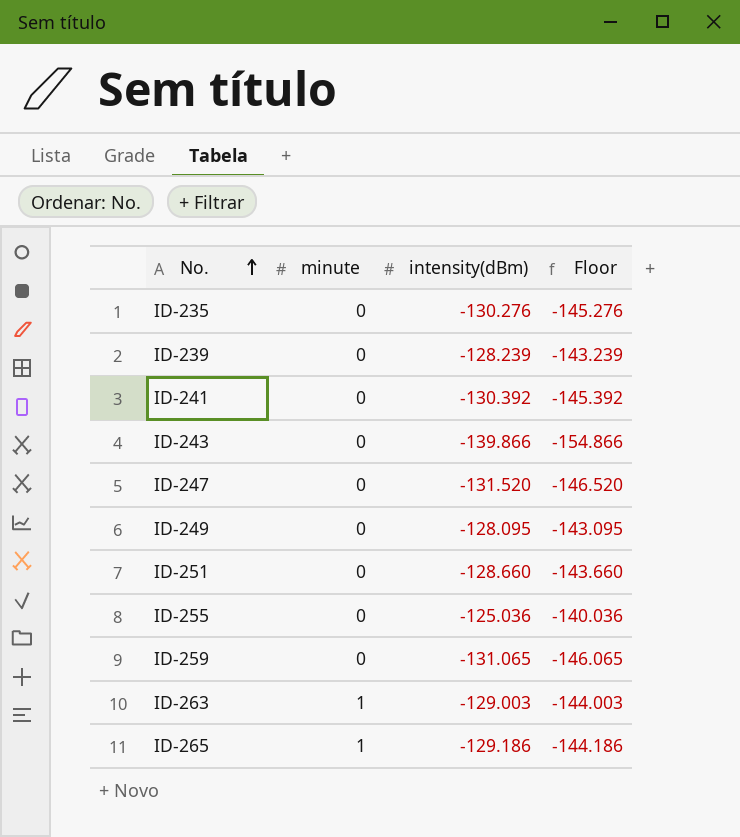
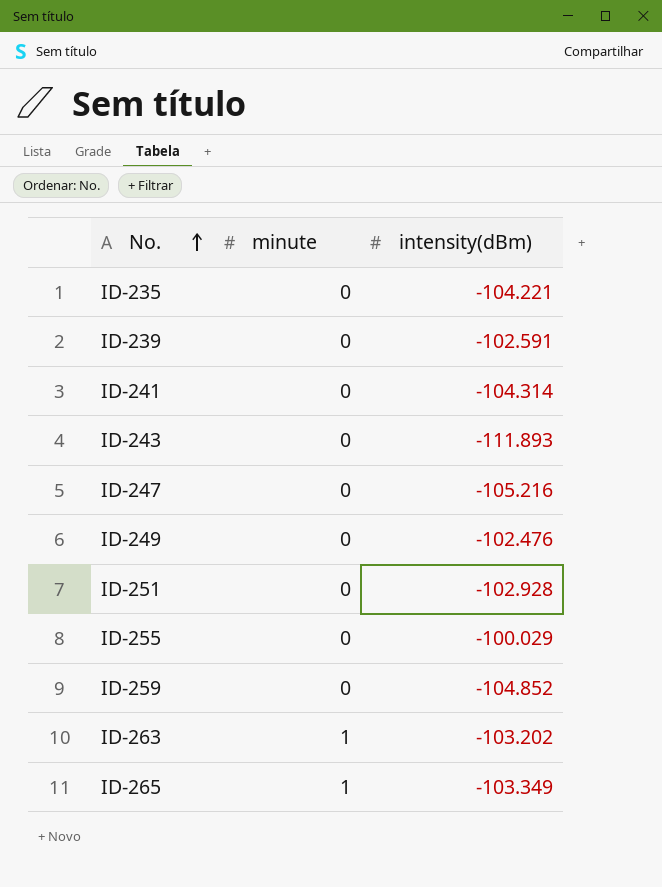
column Floor | formula: [intensity(dBm)] - 15 -> none
ID-235 | intensity(dBm): -130.276 -> -104.221
ID-239 | intensity(dBm): -128.239 -> -102.591
ID-241 | intensity(dBm): -130.392 -> -104.314
ID-243 | intensity(dBm): -139.866 -> -111.893
ID-247 | intensity(dBm): -131.520 -> -105.216
ID-249 | intensity(dBm): -128.095 -> -102.476
ID-251 | intensity(dBm): -128.660 -> -102.928
ID-255 | intensity(dBm): -125.036 -> -100.029
ID-259 | intensity(dBm): -131.065 -> -104.852
ID-263 | intensity(dBm): -129.003 -> -103.202
ID-265 | intensity(dBm): -129.186 -> -103.349

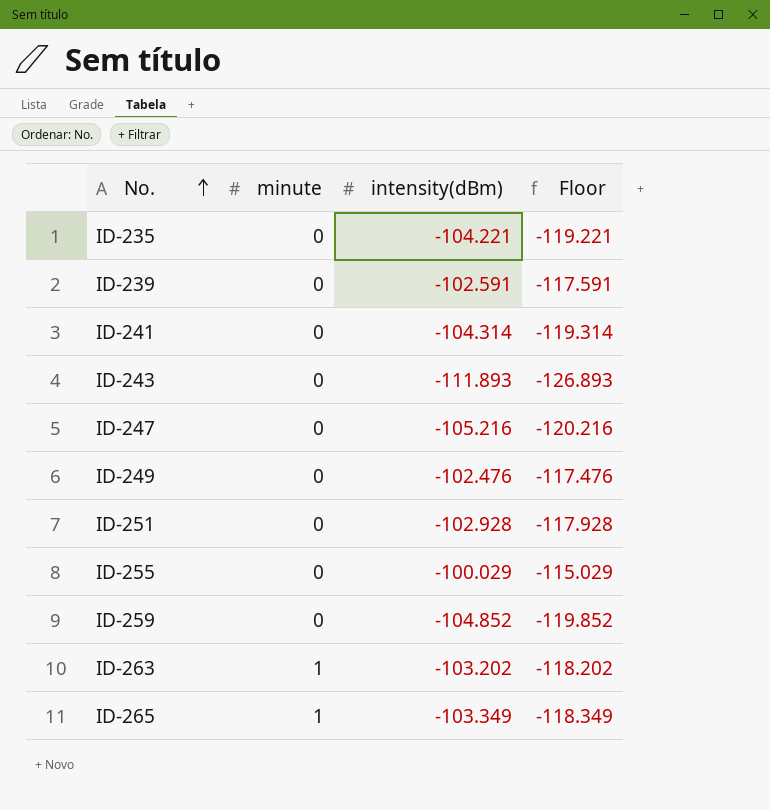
column Floor | formula: none -> [intensity(dBm)] - 15

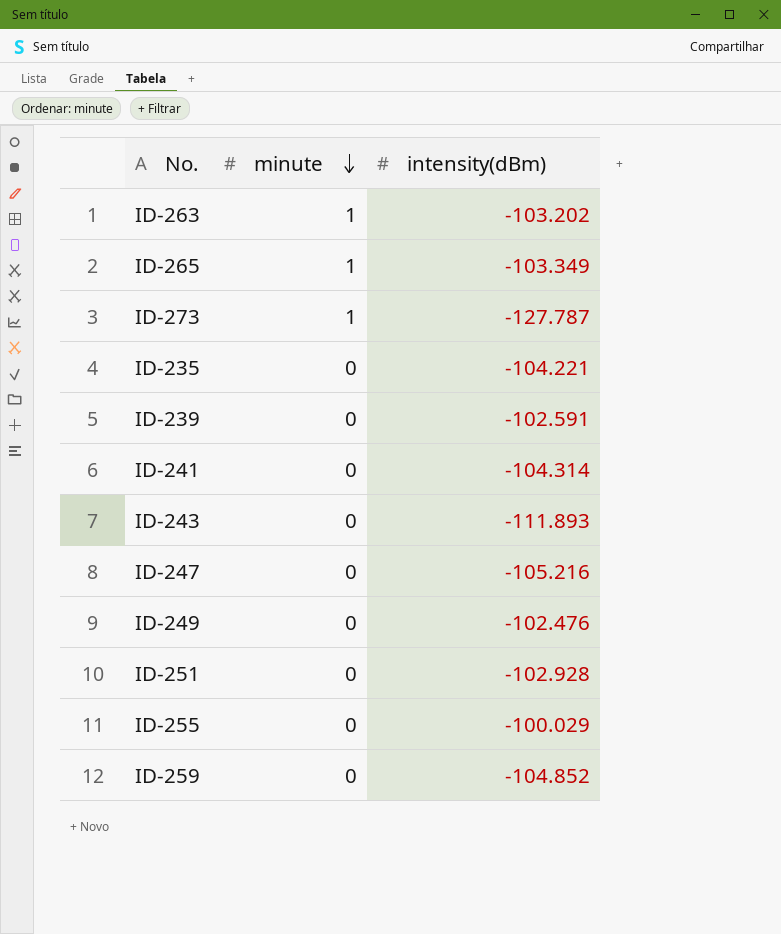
row order: No. ascending -> minute descending
column Floor | formula: [intensity(dBm)] - 15 -> none
row ID-273: none -> 1 | -127.787

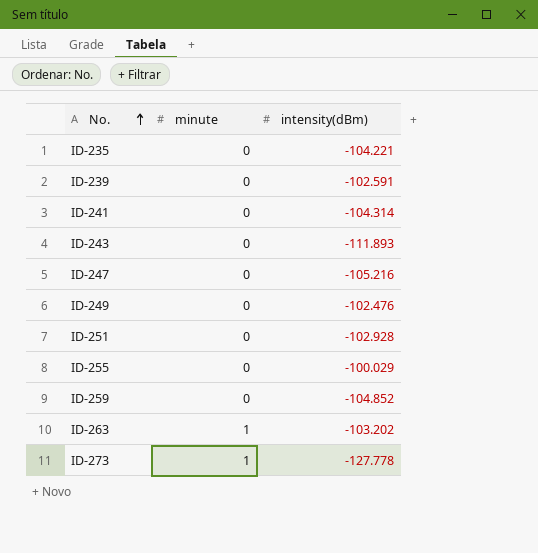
row order: minute descending -> No. ascending
row ID-265: 1 | -103.349 -> none
ID-273 | intensity(dBm): -127.787 -> -127.778

